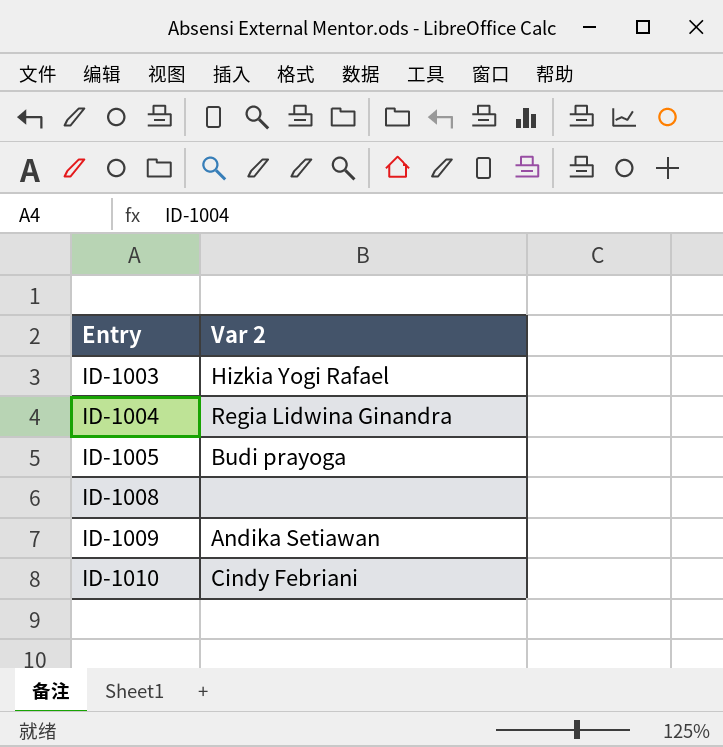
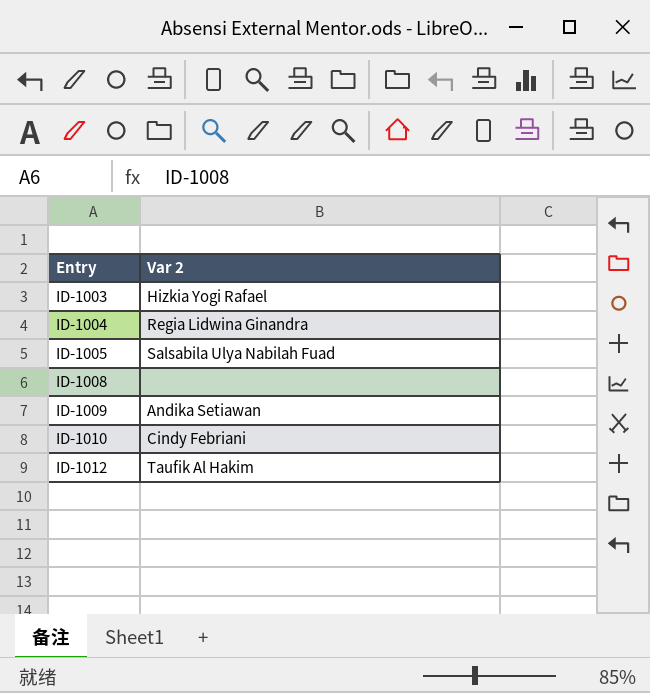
ID-1005 | Var 2: Budi prayoga -> Salsabila Ulya Nabilah Fuad
row ID-1012: none -> Taufik Al Hakim

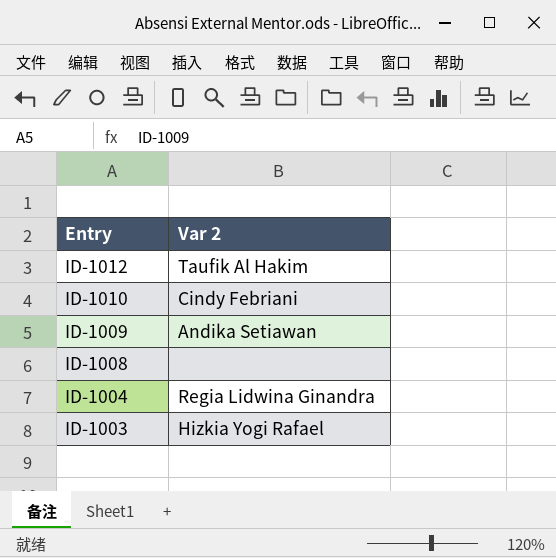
row order: Entry ascending -> Entry descending
row ID-1005: Salsabila Ulya Nabilah Fuad -> none

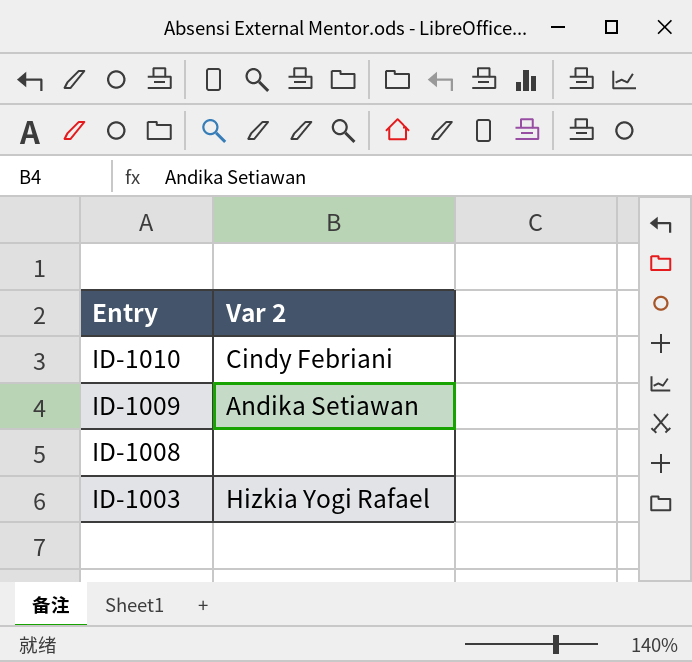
row ID-1012: Taufik Al Hakim -> none
row ID-1004: Regia Lidwina Ginandra -> none

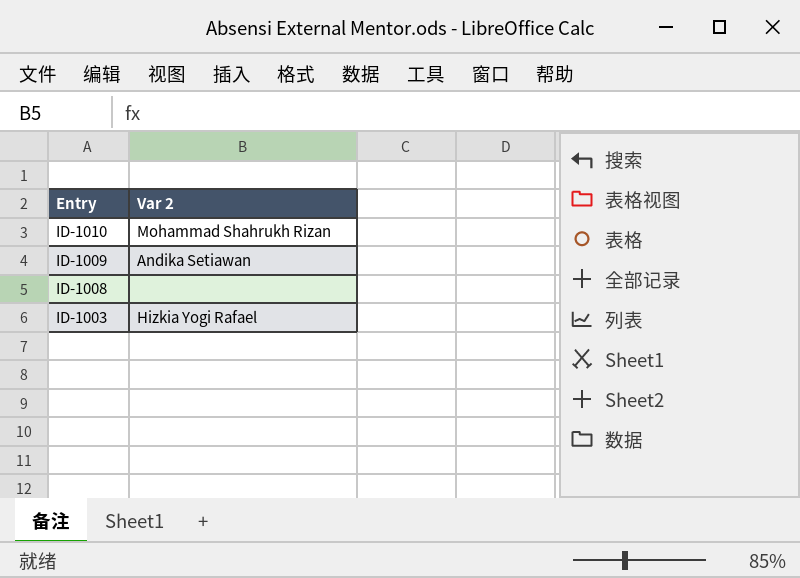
ID-1010 | Var 2: Cindy Febriani -> Mohammad Shahrukh Rizan

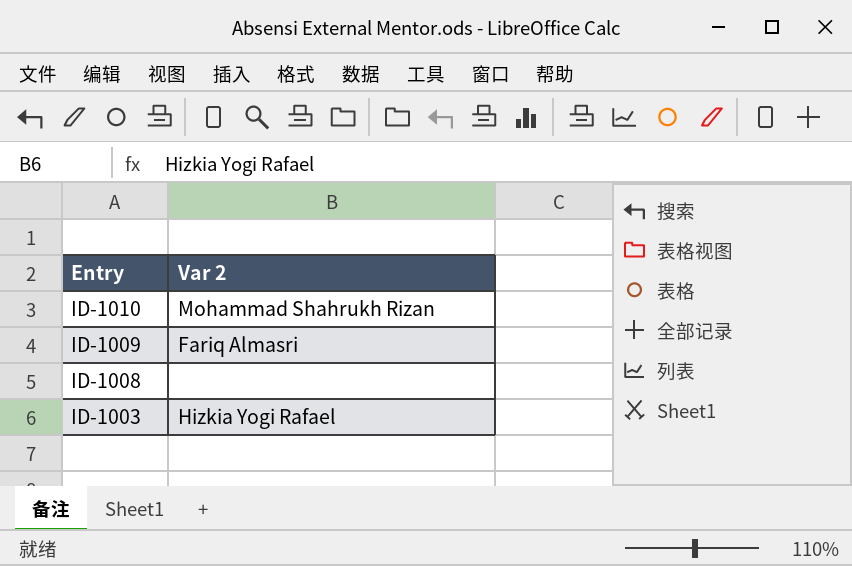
ID-1009 | Var 2: Andika Setiawan -> Fariq Almasri

